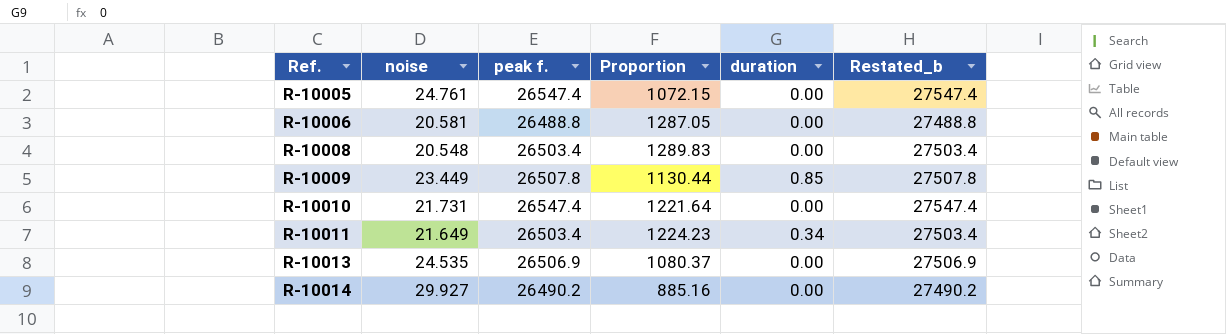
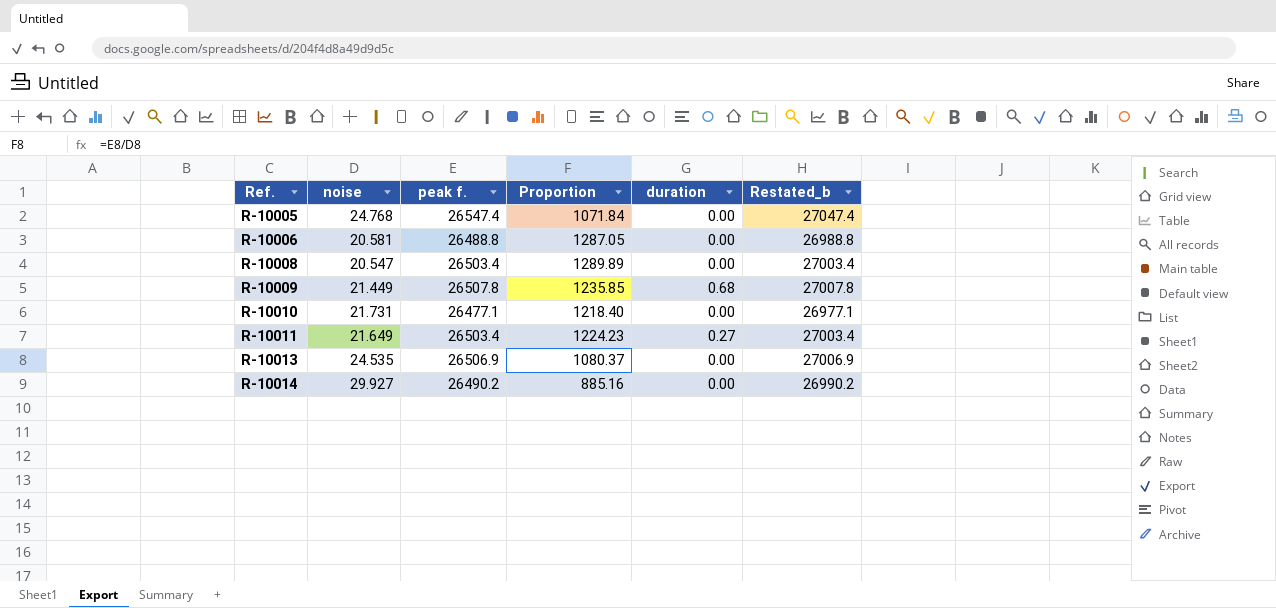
column Restated_b | formula: [peak f.] + 1000 -> [peak f.] + 500
R-10005 | noise: 24.761 -> 24.768
R-10005 | Proportion: 1072.15 -> 1071.84
R-10008 | noise: 20.548 -> 20.547
R-10008 | Proportion: 1289.83 -> 1289.89
R-10009 | noise: 23.449 -> 21.449
R-10009 | Proportion: 1130.44 -> 1235.85
R-10009 | duration: 0.85 -> 0.68
R-10010 | peak f.: 26547.4 -> 26477.1
R-10010 | Proportion: 1221.64 -> 1218.40
R-10011 | duration: 0.34 -> 0.27

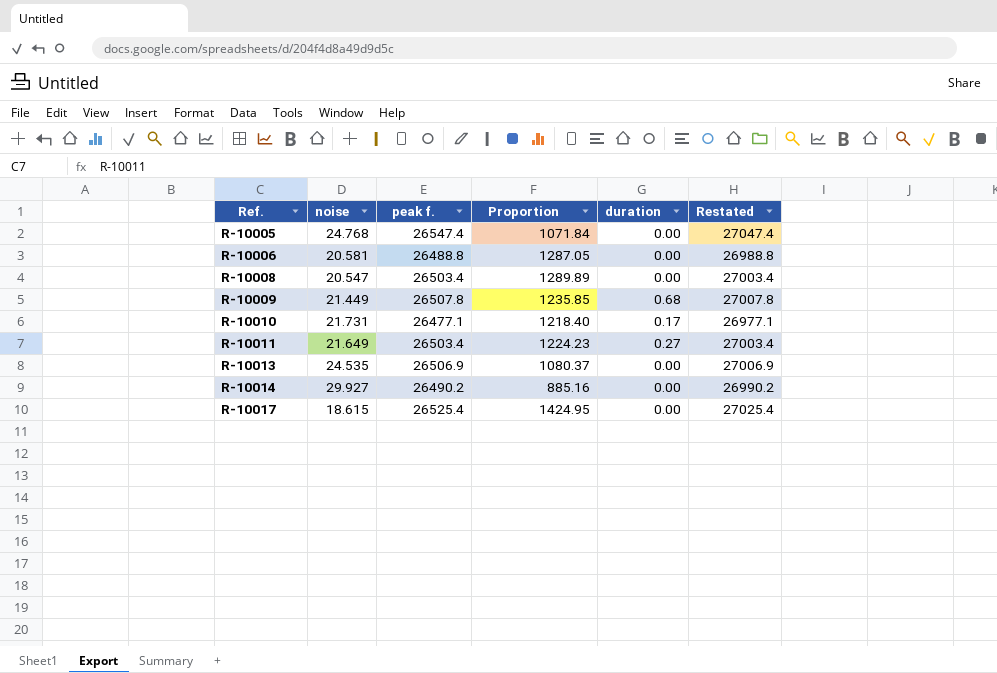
column name: Restated_b -> Restated
R-10010 | duration: 0.00 -> 0.17
row R-10017: none -> 18.615 | 26525.4 | 1424.95 | 0.00 | 27025.4

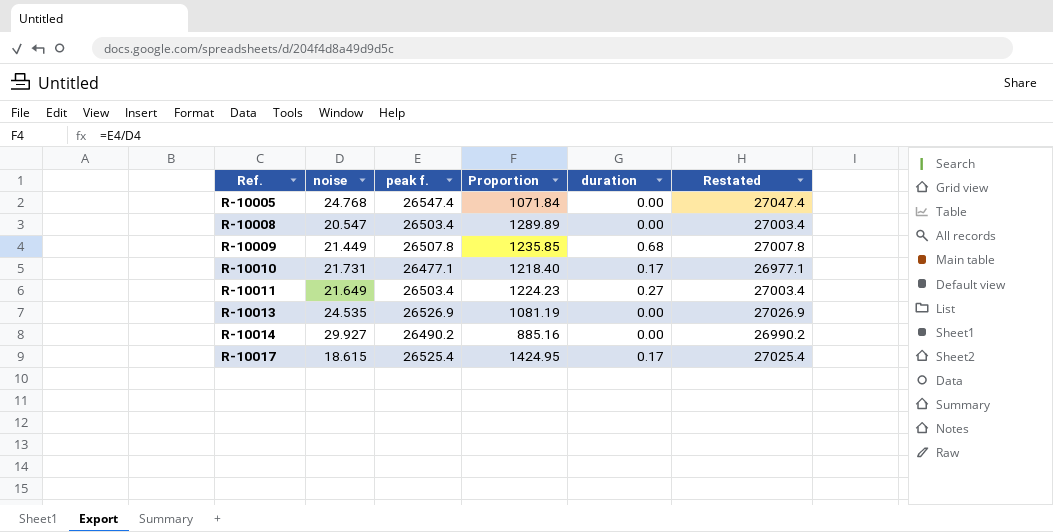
row R-10006: 20.581 | 26488.8 | 1287.05 | 0.00 | 26988.8 -> none
R-10013 | peak f.: 26506.9 -> 26526.9
R-10013 | Proportion: 1080.37 -> 1081.19
R-10013 | Restated: 27006.9 -> 27026.9
R-10017 | duration: 0.00 -> 0.17

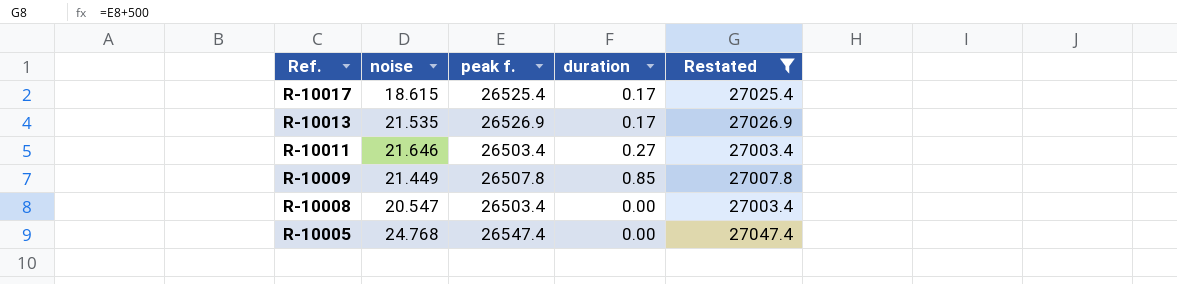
filter: none -> Restated >= 27003.4
row order: Ref. ascending -> Ref. descending
column Proportion | formula: [peak f.] / [noise] -> none
R-10013 | noise: 24.535 -> 21.535
R-10013 | duration: 0.00 -> 0.17
R-10011 | noise: 21.649 -> 21.646
R-10009 | duration: 0.68 -> 0.85

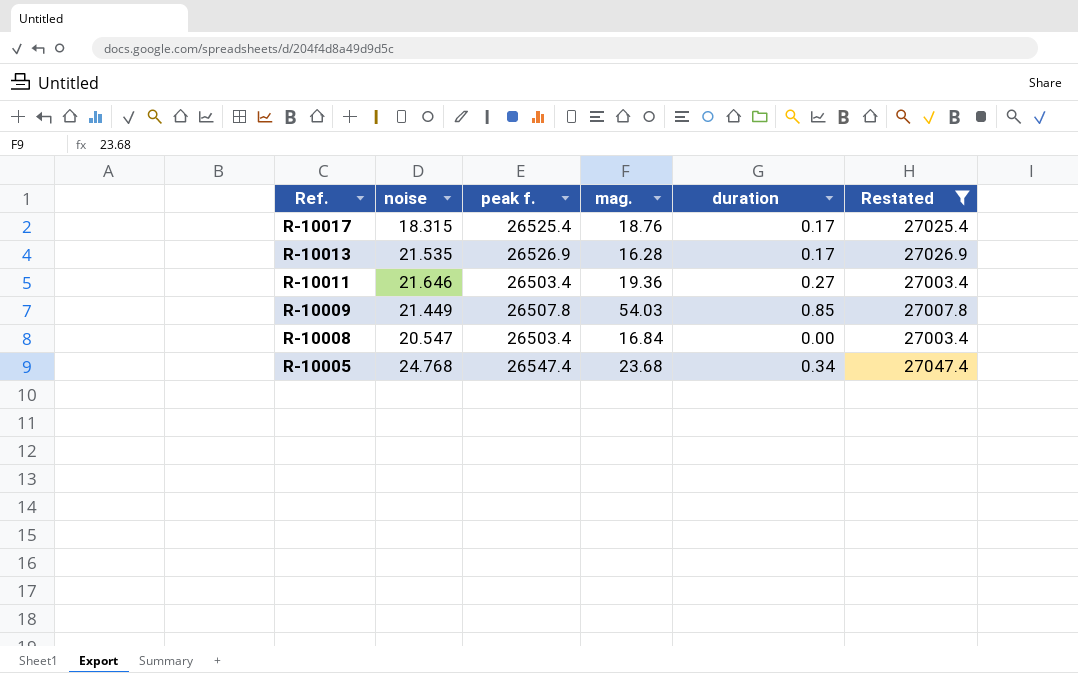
column mag. | position: none -> 4
R-10017 | noise: 18.615 -> 18.315
R-10005 | duration: 0.00 -> 0.34

